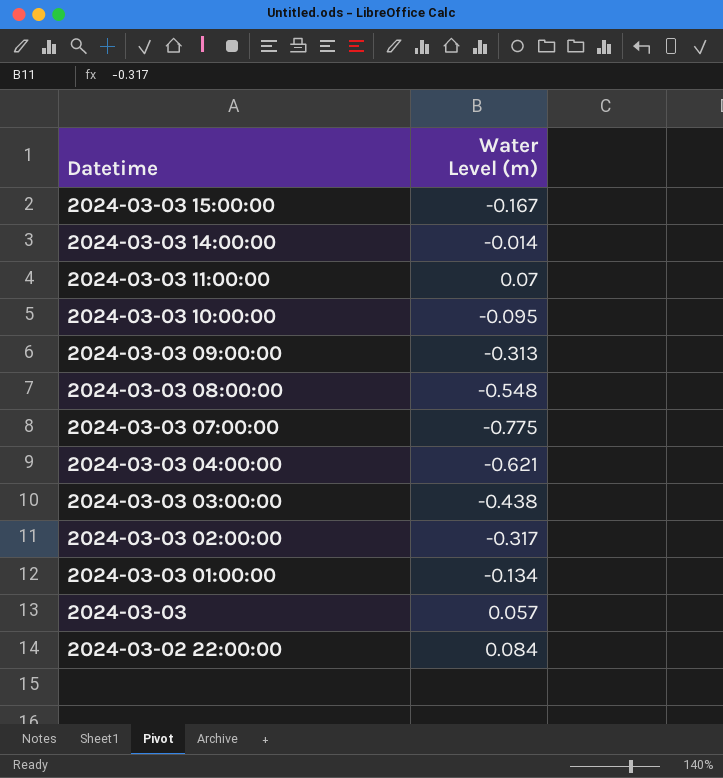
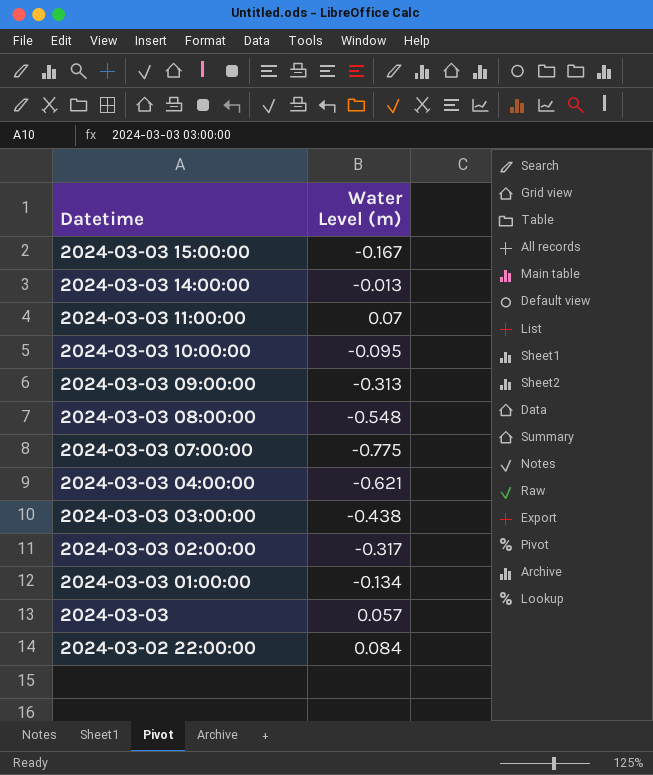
2024-03-03 14:00:00 | Water Level (m): -0.014 -> -0.013

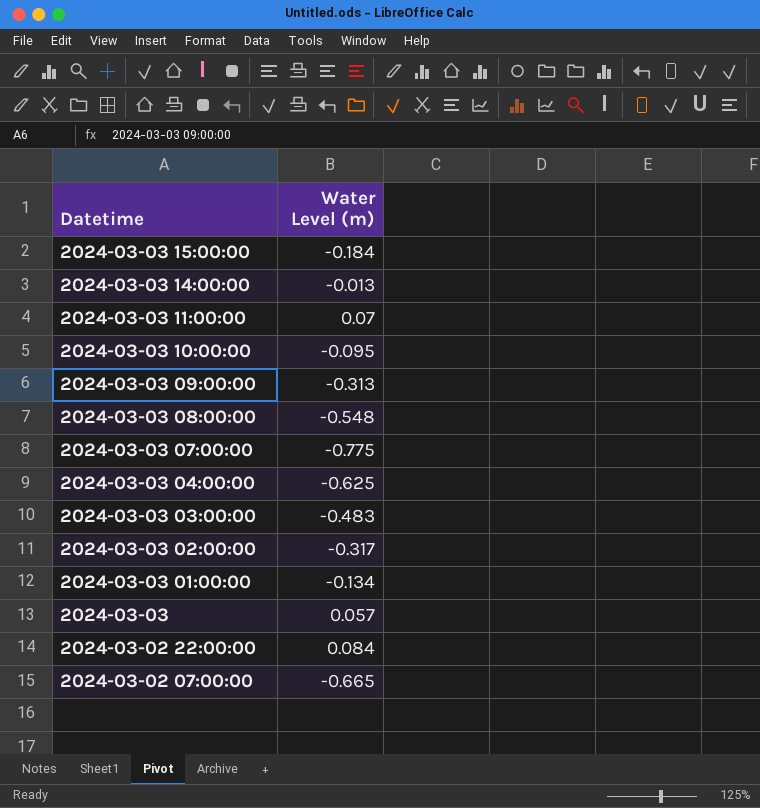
2024-03-03 15:00:00 | Water Level (m): -0.167 -> -0.184
2024-03-03 04:00:00 | Water Level (m): -0.621 -> -0.625
2024-03-03 03:00:00 | Water Level (m): -0.438 -> -0.483
row 2024-03-02 07:00:00: none -> -0.665

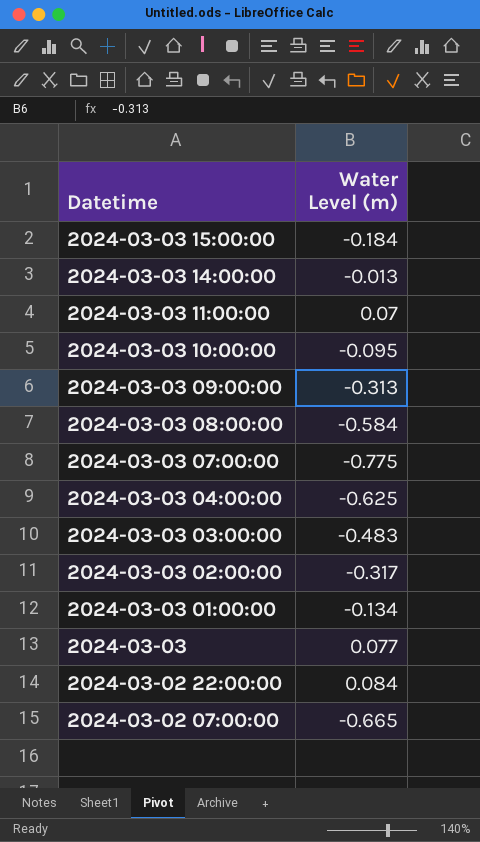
2024-03-03 08:00:00 | Water Level (m): -0.548 -> -0.584
2024-03-03 | Water Level (m): 0.057 -> 0.077

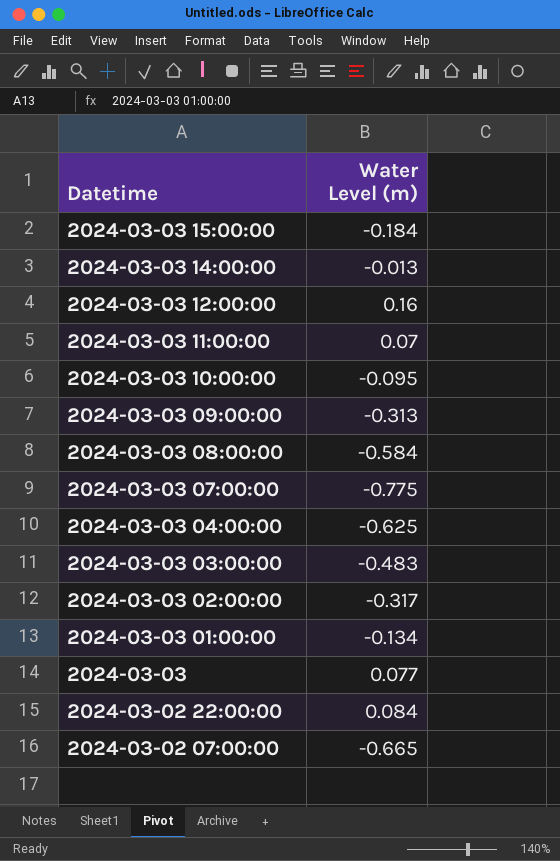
row 2024-03-03 12:00:00: none -> 0.16

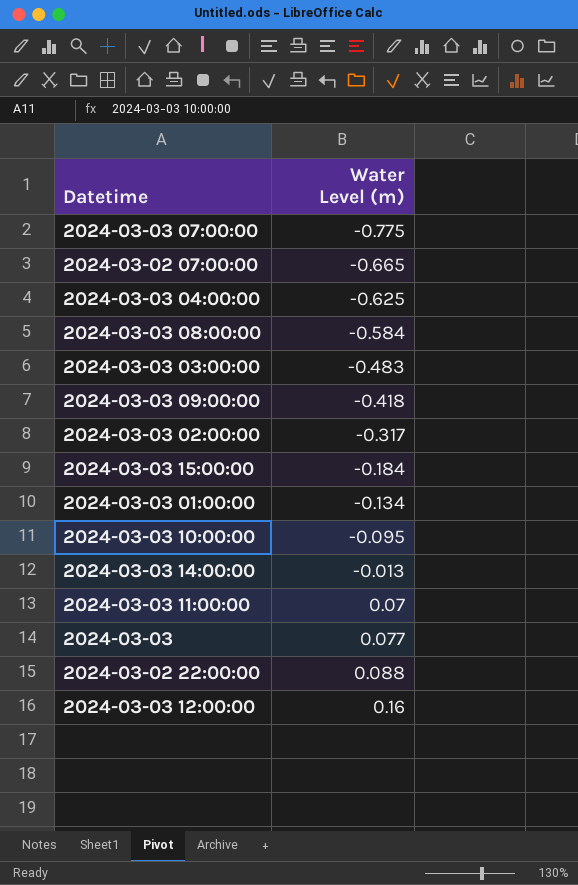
row order: Datetime descending -> Water Level (m) ascending
2024-03-03 09:00:00 | Water Level (m): -0.313 -> -0.418
2024-03-02 22:00:00 | Water Level (m): 0.084 -> 0.088

